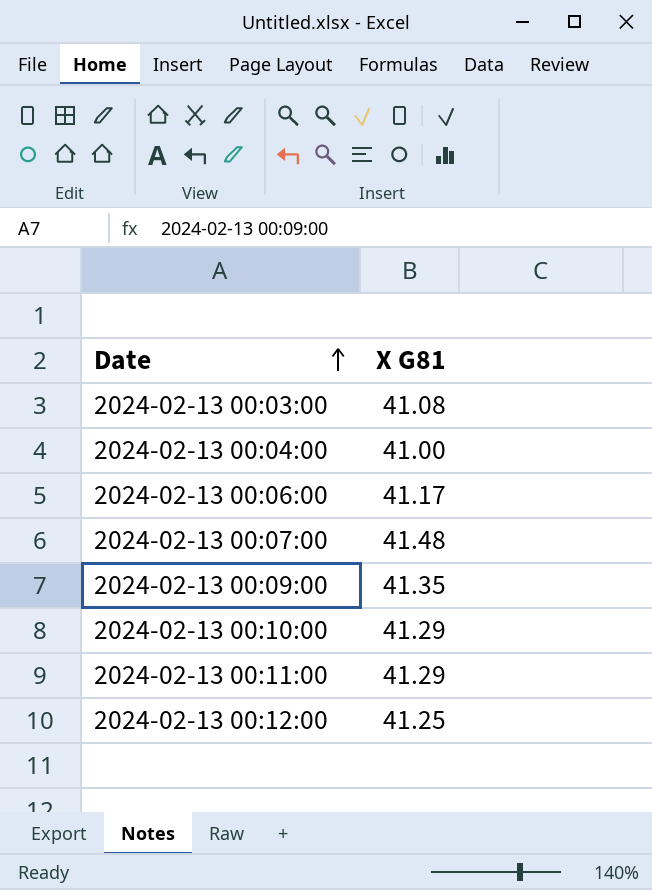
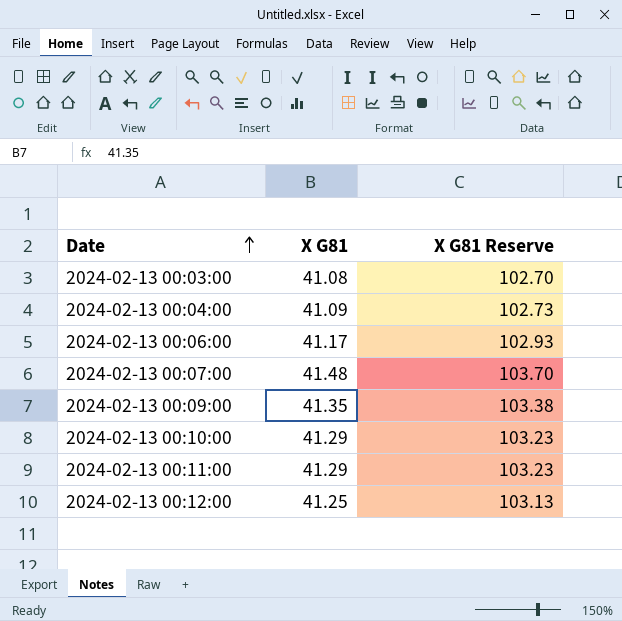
column X G81 Reserve | formula: none -> [X G81] * 2.5
2024-02-13 00:04:00 | X G81: 41.00 -> 41.09

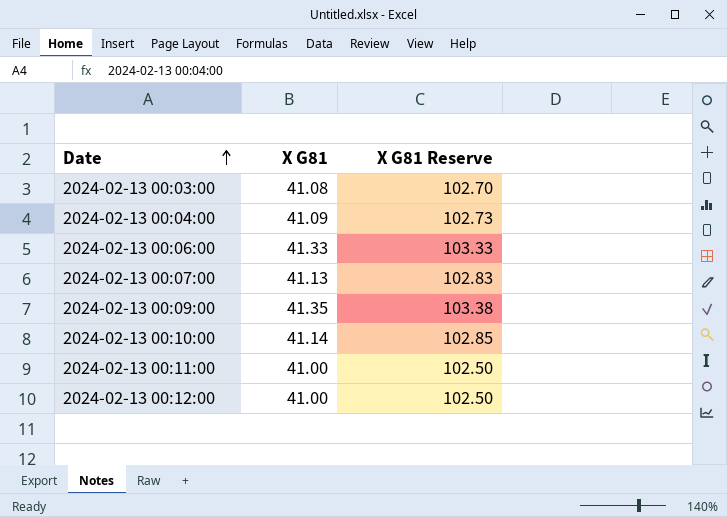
2024-02-13 00:06:00 | X G81: 41.17 -> 41.33
2024-02-13 00:06:00 | X G81 Reserve: 102.93 -> 103.33
2024-02-13 00:07:00 | X G81: 41.48 -> 41.13
2024-02-13 00:07:00 | X G81 Reserve: 103.70 -> 102.83
2024-02-13 00:10:00 | X G81: 41.29 -> 41.14
2024-02-13 00:10:00 | X G81 Reserve: 103.23 -> 102.85
2024-02-13 00:11:00 | X G81: 41.29 -> 41.00
2024-02-13 00:11:00 | X G81 Reserve: 103.23 -> 102.50
2024-02-13 00:12:00 | X G81: 41.25 -> 41.00
2024-02-13 00:12:00 | X G81 Reserve: 103.13 -> 102.50

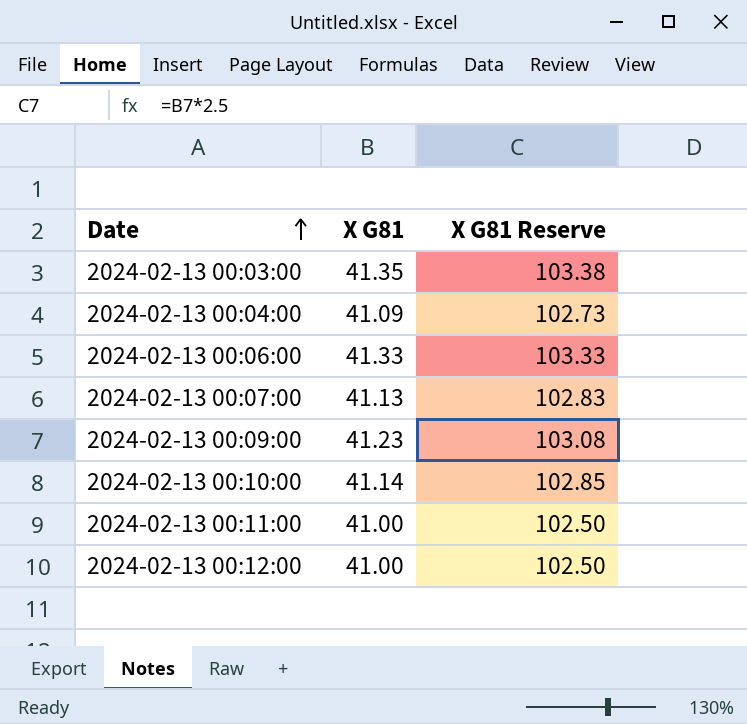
2024-02-13 00:03:00 | X G81: 41.08 -> 41.35
2024-02-13 00:03:00 | X G81 Reserve: 102.70 -> 103.38
2024-02-13 00:09:00 | X G81: 41.35 -> 41.23
2024-02-13 00:09:00 | X G81 Reserve: 103.38 -> 103.08

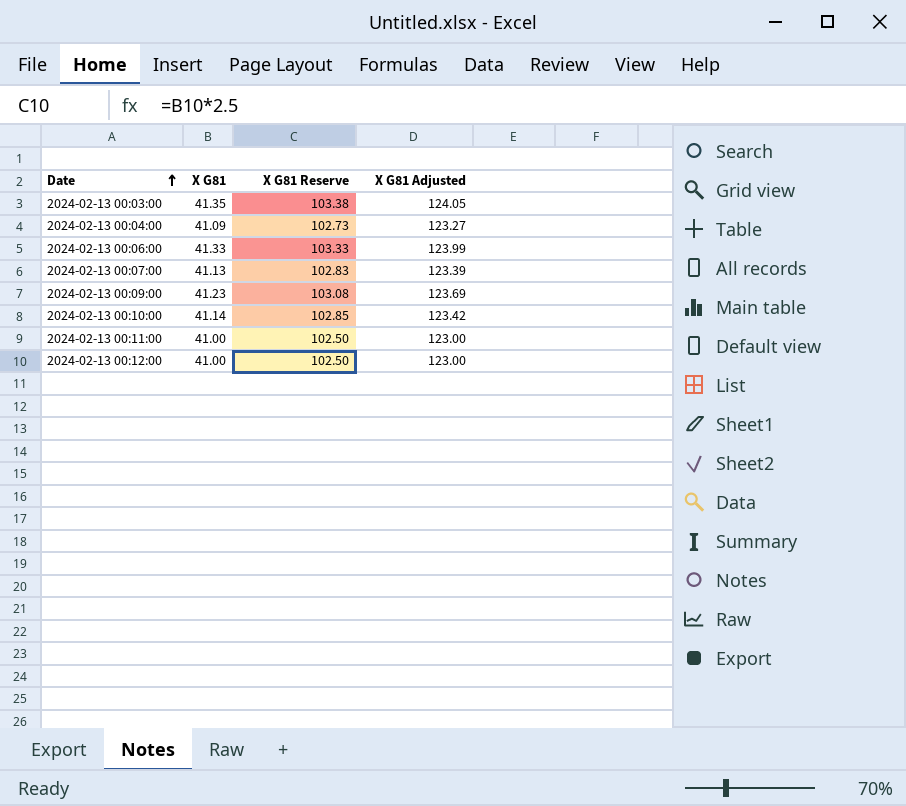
column X G81 Adjusted | formula: none -> [X G81] * 3

